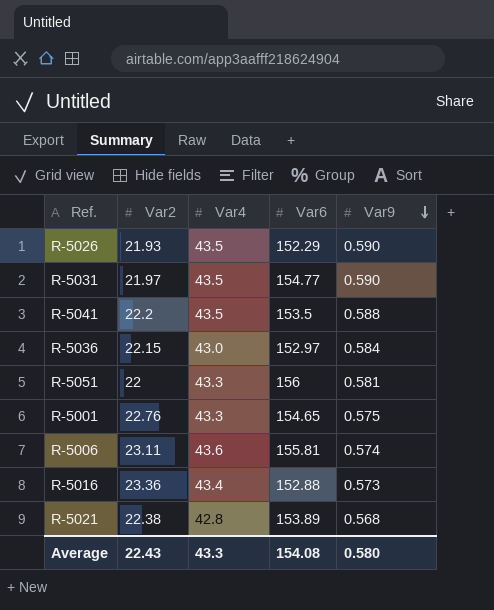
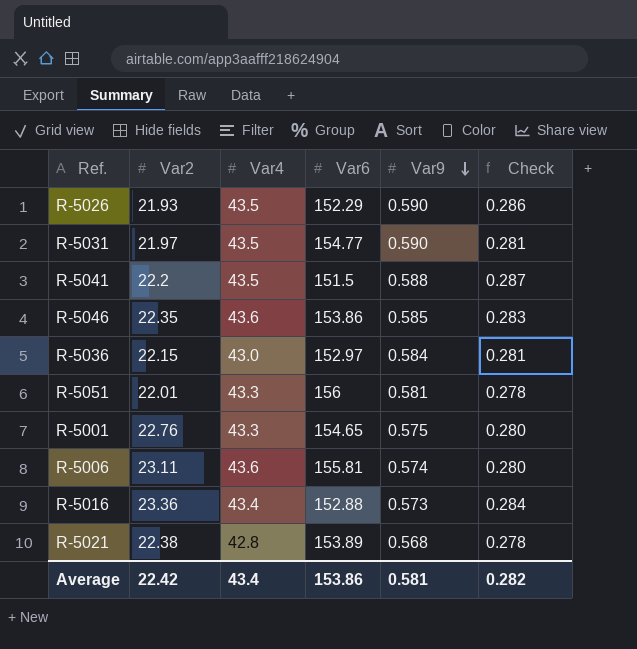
column Check | formula: none -> [Var4] / [Var6]
R-5041 | Var6: 153.5 -> 151.5
row R-5046: none -> 22.35 | 43.6 | 153.86 | 0.585 | 0.283
R-5051 | Var2: 22 -> 22.01
Average | Var2: 22.43 -> 22.42
Average | Var4: 43.3 -> 43.4
Average | Var6: 154.08 -> 153.86
Average | Var9: 0.580 -> 0.581

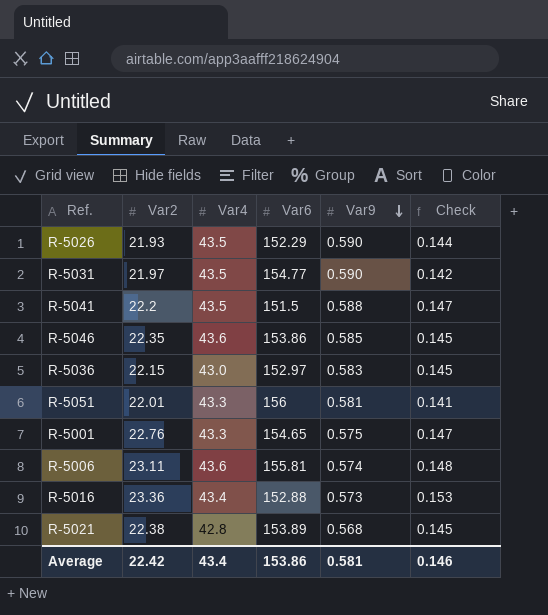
column Check | formula: [Var4] / [Var6] -> [Var2] / [Var6]
R-5036 | Var9: 0.584 -> 0.583
Average | Check: 0.282 -> 0.146

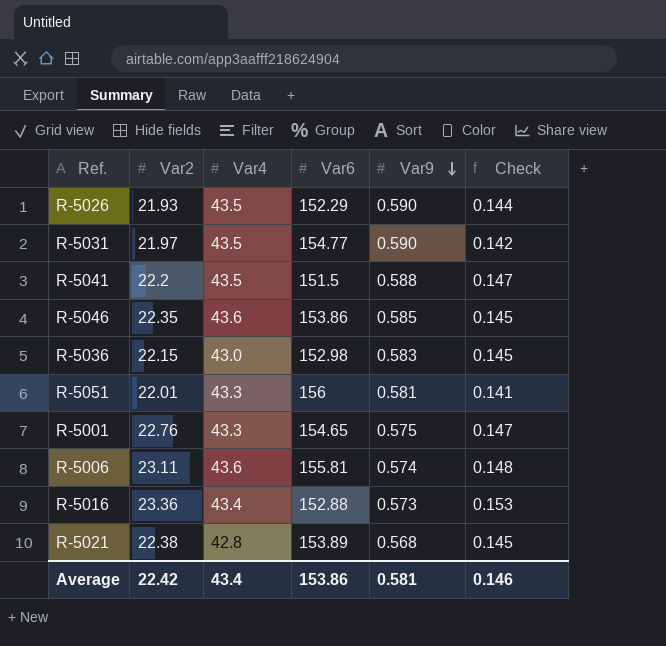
R-5036 | Var6: 152.97 -> 152.98

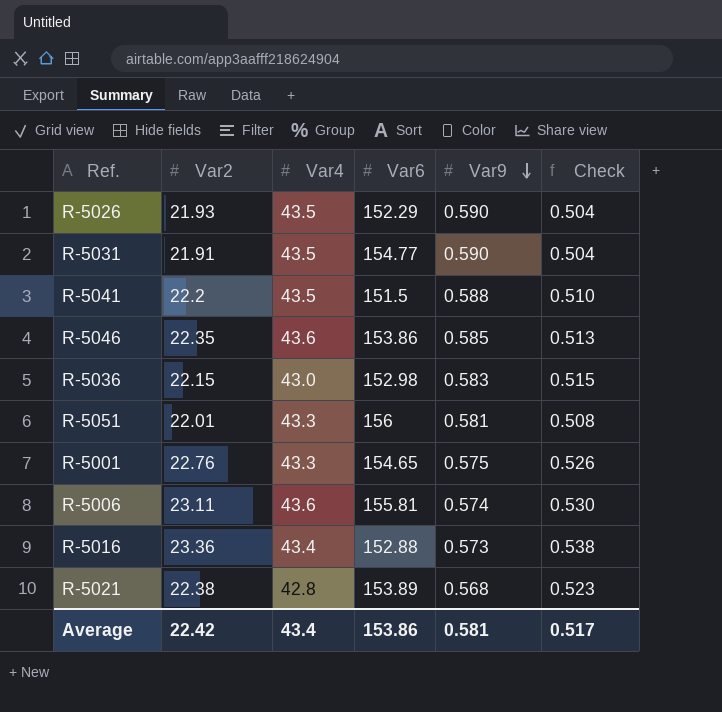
column Check | formula: [Var2] / [Var6] -> [Var2] / [Var4]
R-5031 | Var2: 21.97 -> 21.91
Average | Check: 0.146 -> 0.517

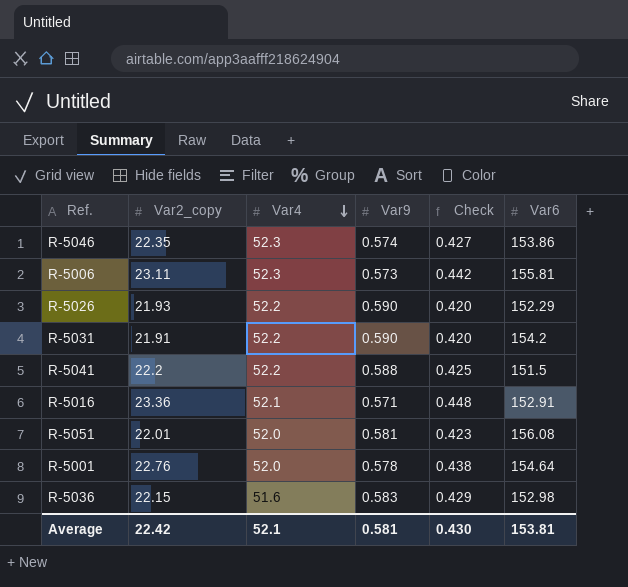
row order: Var9 descending -> Var4 descending
column name: Var2 -> Var2_copy
column Var6 | position: 4 -> 6
row R-5021: 22.38 | 42.8 | 153.89 | 0.568 | 0.523 -> none
R-5046 | Var4: 43.6 -> 52.3
R-5046 | Var9: 0.585 -> 0.574
R-5046 | Check: 0.513 -> 0.427
R-5006 | Var4: 43.6 -> 52.3
R-5006 | Var9: 0.574 -> 0.573
R-5006 | Check: 0.530 -> 0.442
R-5026 | Var4: 43.5 -> 52.2
R-5026 | Check: 0.504 -> 0.420
R-5031 | Var4: 43.5 -> 52.2
R-5031 | Check: 0.504 -> 0.420
R-5031 | Var6: 154.77 -> 154.2
R-5041 | Var4: 43.5 -> 52.2
R-5041 | Check: 0.510 -> 0.425
R-5016 | Var4: 43.4 -> 52.1
R-5016 | Var9: 0.573 -> 0.571
R-5016 | Check: 0.538 -> 0.448
R-5016 | Var6: 152.88 -> 152.91
R-5051 | Var4: 43.3 -> 52.0
R-5051 | Check: 0.508 -> 0.423
R-5051 | Var6: 156 -> 156.08
R-5001 | Var4: 43.3 -> 52.0
R-5001 | Var9: 0.575 -> 0.578
R-5001 | Check: 0.526 -> 0.438
R-5001 | Var6: 154.65 -> 154.64
R-5036 | Var4: 43.0 -> 51.6
R-5036 | Check: 0.515 -> 0.429
Average | Var4: 43.4 -> 52.1
Average | Check: 0.517 -> 0.430
Average | Var6: 153.86 -> 153.81

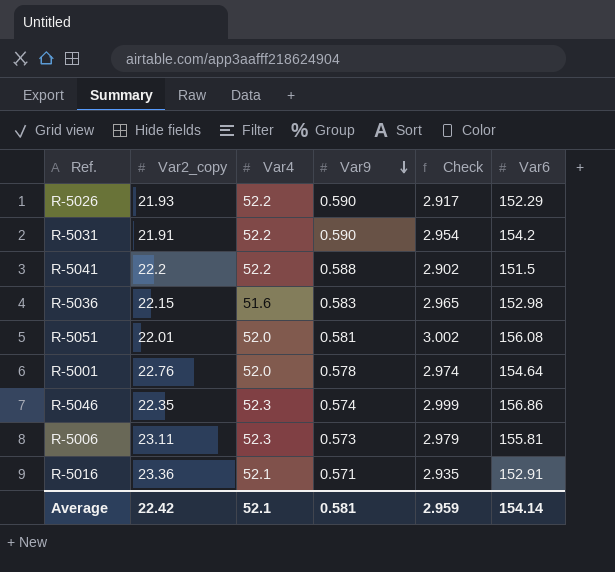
row order: Var4 descending -> Var9 descending
column Check | formula: [Var2_copy] / [Var4] -> [Var6] / [Var4]
R-5046 | Var6: 153.86 -> 156.86
Average | Check: 0.430 -> 2.959
Average | Var6: 153.81 -> 154.14

